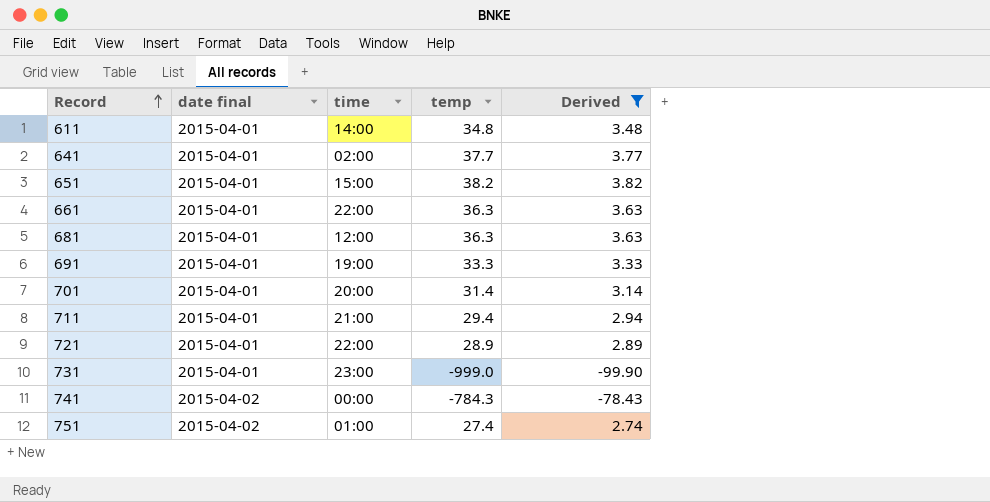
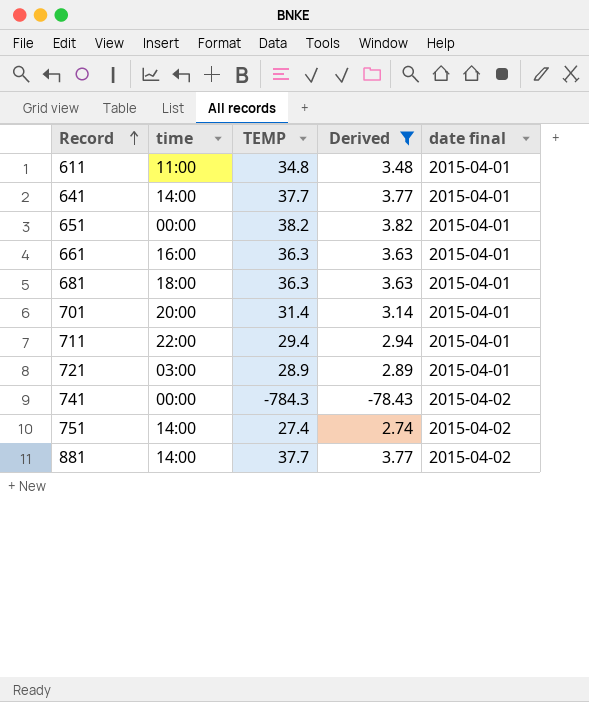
column name: temp -> TEMP
column date final | position: 2 -> 5
row 691: 2015-04-01 | 19:00 | 33.3 | 3.33 -> none
row 731: 2015-04-01 | 23:00 | -999.0 | -99.90 -> none
611 | time: 14:00 -> 11:00
641 | time: 02:00 -> 14:00
651 | time: 15:00 -> 00:00
661 | time: 22:00 -> 16:00
681 | time: 12:00 -> 18:00
711 | time: 21:00 -> 22:00
721 | time: 22:00 -> 03:00
751 | time: 01:00 -> 14:00
row 881: none -> 14:00 | 37.7 | 3.77 | 2015-04-02

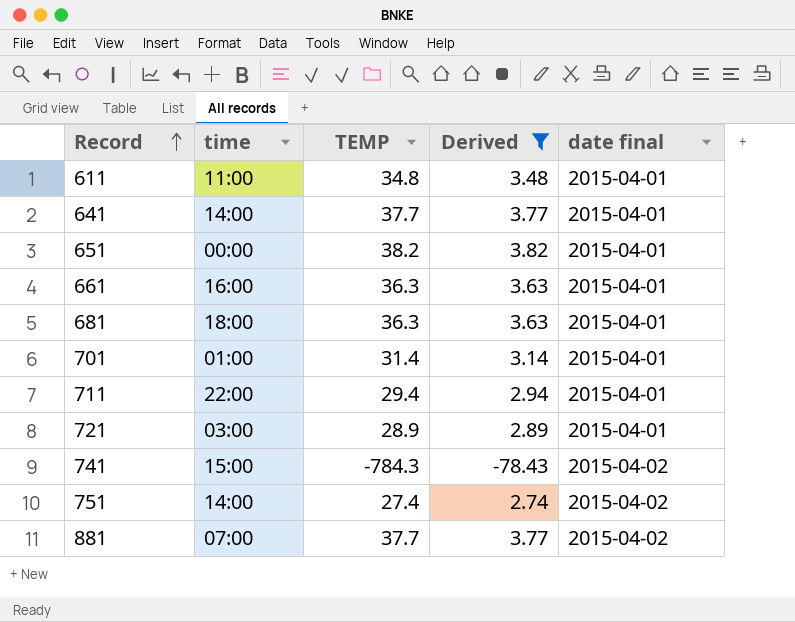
701 | time: 20:00 -> 01:00
741 | time: 00:00 -> 15:00
881 | time: 14:00 -> 07:00

